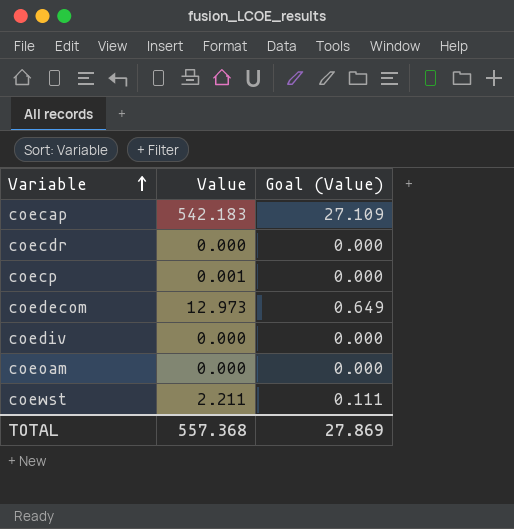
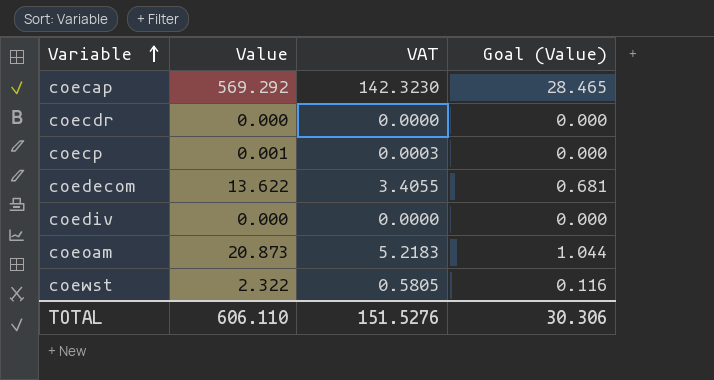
column VAT | formula: none -> [Value] * 0.25
coecap | Value: 542.183 -> 569.292
coecap | Goal (Value): 27.109 -> 28.465
coedecom | Value: 12.973 -> 13.622
coedecom | Goal (Value): 0.649 -> 0.681
coeoam | Value: 0.000 -> 20.873
coeoam | Goal (Value): 0.000 -> 1.044
coewst | Value: 2.211 -> 2.322
coewst | Goal (Value): 0.111 -> 0.116
TOTAL | Value: 557.368 -> 606.110
TOTAL | Goal (Value): 27.869 -> 30.306

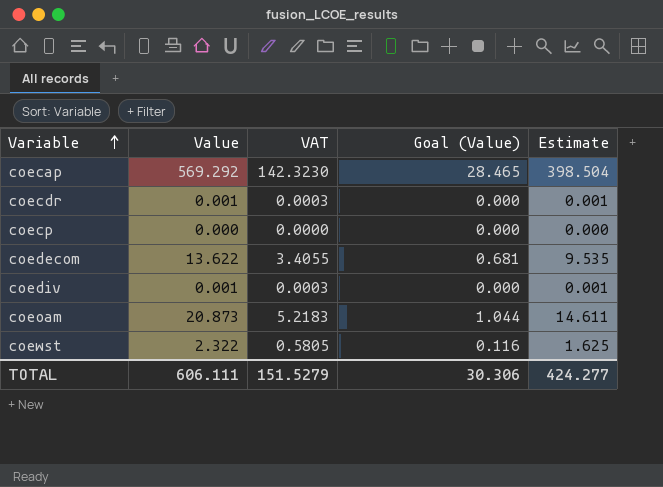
column Estimate | formula: none -> [Value] * 0.7
coecdr | Value: 0.000 -> 0.001
coecdr | VAT: 0.0000 -> 0.0003
coecp | Value: 0.001 -> 0.000
coecp | VAT: 0.0003 -> 0.0000
coediv | Value: 0.000 -> 0.001
coediv | VAT: 0.0000 -> 0.0003
TOTAL | Value: 606.110 -> 606.111
TOTAL | VAT: 151.5276 -> 151.5279

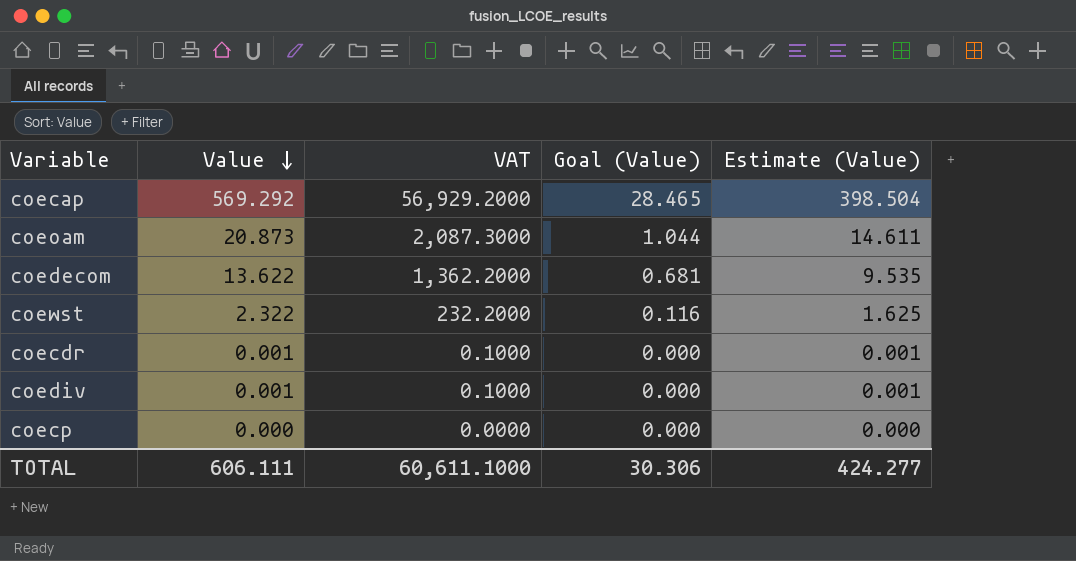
row order: Variable ascending -> Value descending
column VAT | formula: [Value] * 0.25 -> [Value] * 100
column name: Estimate -> Estimate (Value)
TOTAL | VAT: 151.5279 -> 60,611.1000

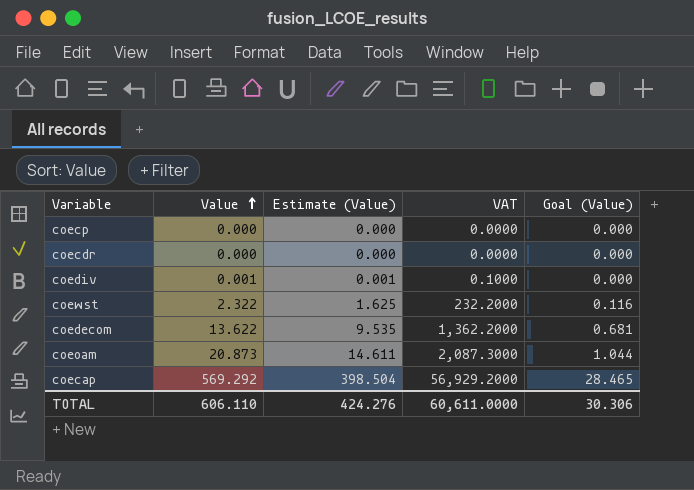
row order: Value descending -> Value ascending
column Estimate (Value) | position: 5 -> 3
coecdr | Value: 0.001 -> 0.000
coecdr | Estimate (Value): 0.001 -> 0.000
coecdr | VAT: 0.1000 -> 0.0000
TOTAL | Value: 606.111 -> 606.110
TOTAL | Estimate (Value): 424.277 -> 424.276
TOTAL | VAT: 60,611.1000 -> 60,611.0000

